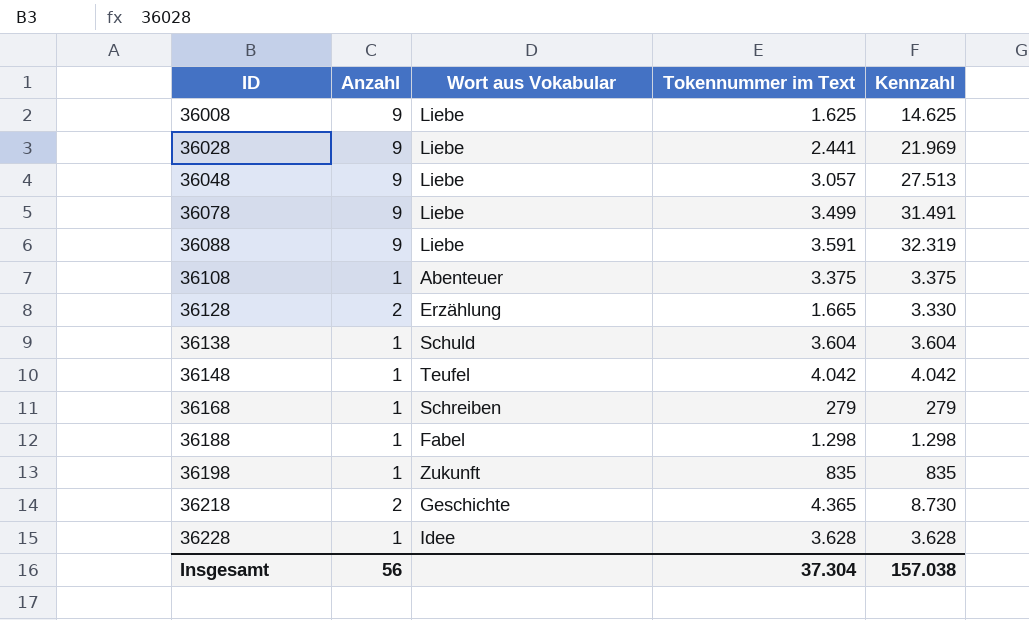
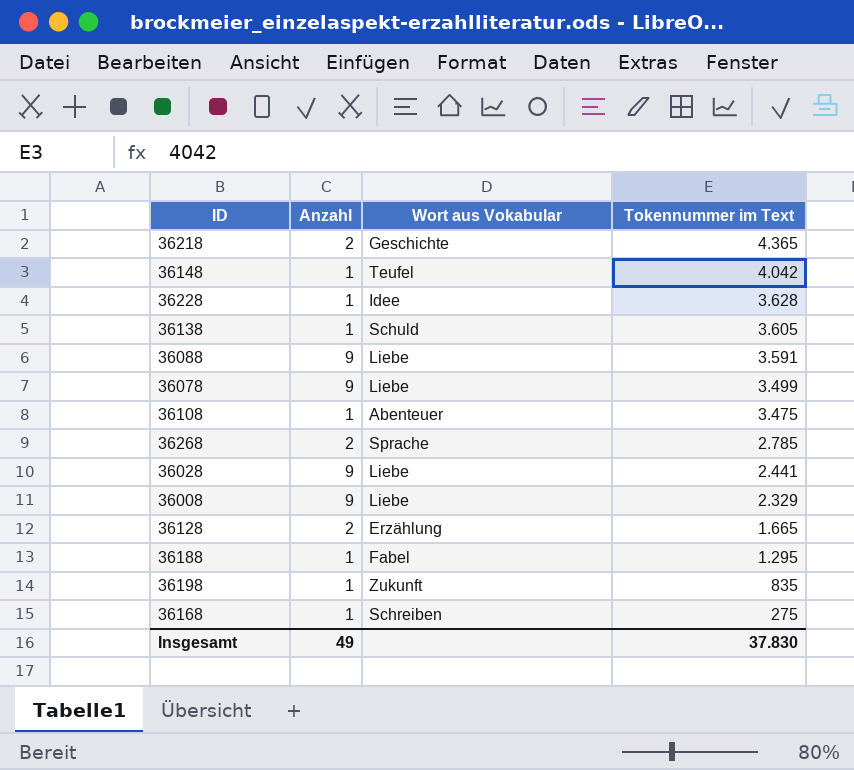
row order: ID ascending -> Tokennummer im Text descending
column Kennzahl | formula: [Anzahl] * [Tokennummer im Text] -> none
row 36048: 9 | Liebe | 3.057 | 27.513 -> none
36138 | Tokennummer im Text: 3.604 -> 3.605
36108 | Tokennummer im Text: 3.375 -> 3.475
row 36268: none -> 2 | Sprache | 2.785
36008 | Tokennummer im Text: 1.625 -> 2.329
36188 | Tokennummer im Text: 1.298 -> 1.295
36168 | Tokennummer im Text: 279 -> 275
Insgesamt | Anzahl: 56 -> 49
Insgesamt | Tokennummer im Text: 37.304 -> 37.830

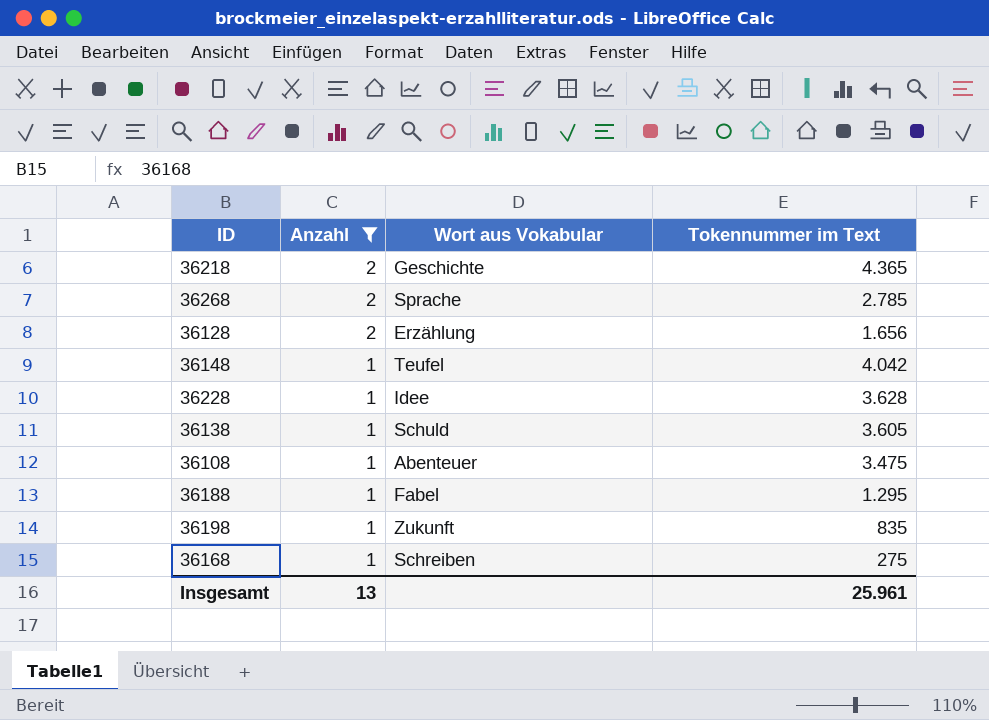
filter: none -> Anzahl != 9
row order: Tokennummer im Text descending -> Anzahl descending
36128 | Tokennummer im Text: 1.665 -> 1.656
Insgesamt | Anzahl: 49 -> 13
Insgesamt | Tokennummer im Text: 37.830 -> 25.961

